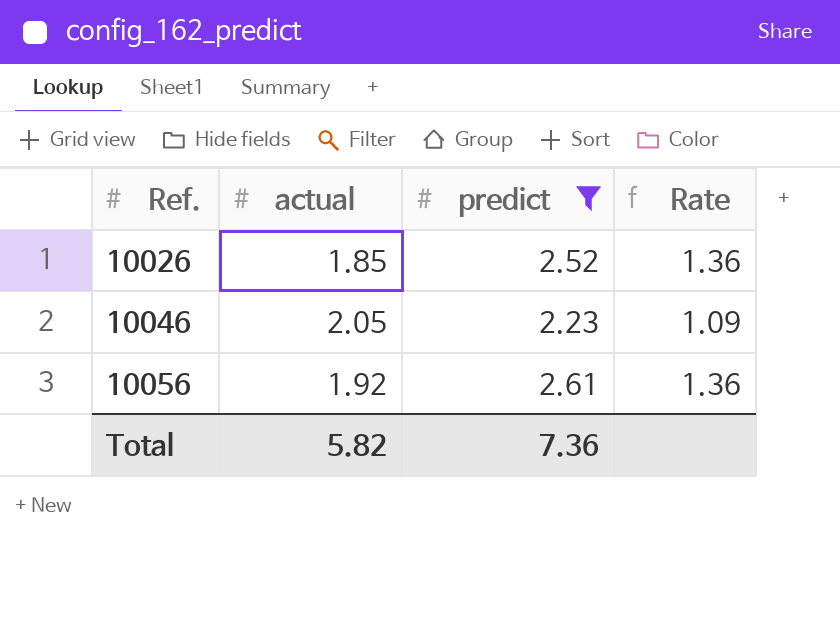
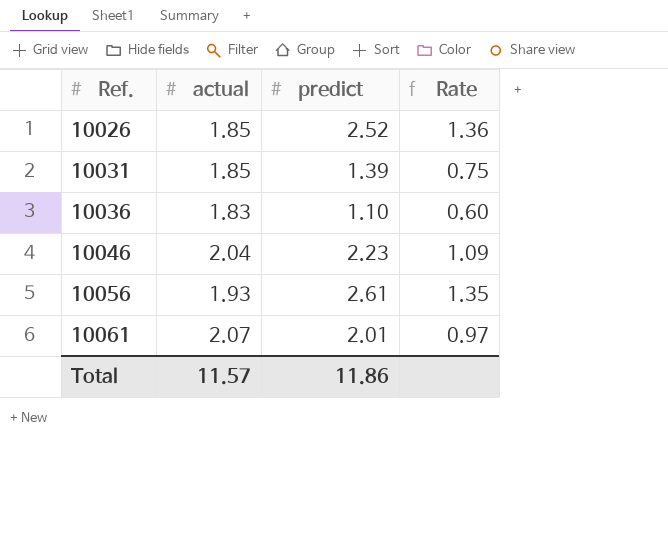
filter: predict >= 2.23 -> none
10046 | actual: 2.05 -> 2.04
10056 | actual: 1.92 -> 1.93
10056 | Rate: 1.36 -> 1.35
Total | actual: 5.82 -> 11.57
Total | predict: 7.36 -> 11.86

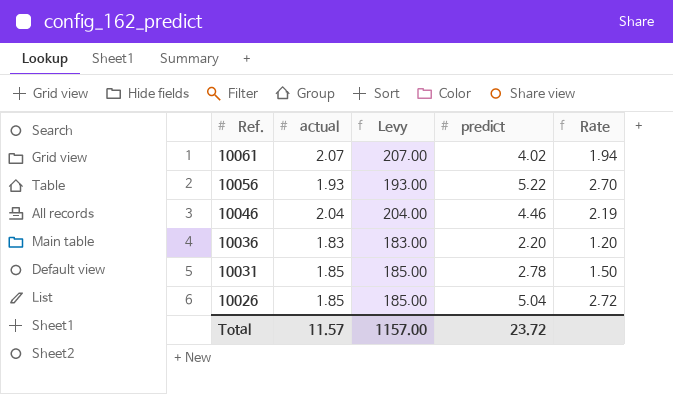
row order: Ref. ascending -> Ref. descending
column Levy | formula: none -> [actual] * 100
10061 | predict: 2.01 -> 4.02
10061 | Rate: 0.97 -> 1.94
10056 | predict: 2.61 -> 5.22
10056 | Rate: 1.35 -> 2.70
10046 | predict: 2.23 -> 4.46
10046 | Rate: 1.09 -> 2.19
10036 | predict: 1.10 -> 2.20
10036 | Rate: 0.60 -> 1.20
10031 | predict: 1.39 -> 2.78
10031 | Rate: 0.75 -> 1.50
10026 | predict: 2.52 -> 5.04
10026 | Rate: 1.36 -> 2.72
Total | predict: 11.86 -> 23.72

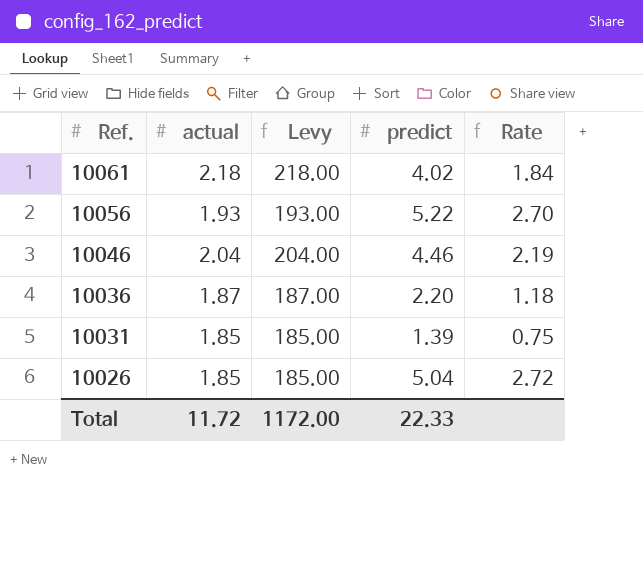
10061 | actual: 2.07 -> 2.18
10061 | Levy: 207.00 -> 218.00
10061 | Rate: 1.94 -> 1.84
10036 | actual: 1.83 -> 1.87
10036 | Levy: 183.00 -> 187.00
10036 | Rate: 1.20 -> 1.18
10031 | predict: 2.78 -> 1.39
10031 | Rate: 1.50 -> 0.75
Total | actual: 11.57 -> 11.72
Total | Levy: 1157.00 -> 1172.00
Total | predict: 23.72 -> 22.33

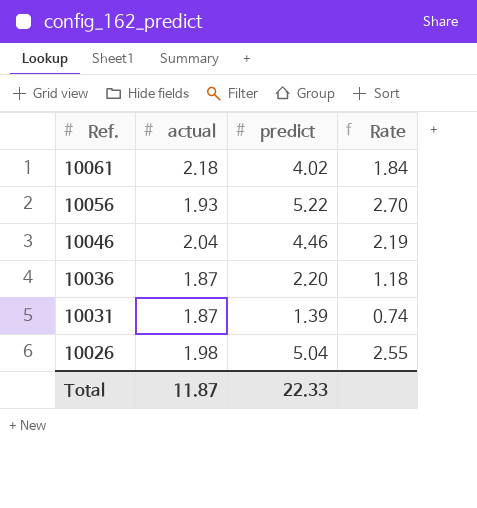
column Levy | formula: [actual] * 100 -> none
10031 | actual: 1.85 -> 1.87
10031 | Rate: 0.75 -> 0.74
10026 | actual: 1.85 -> 1.98
10026 | Rate: 2.72 -> 2.55
Total | actual: 11.72 -> 11.87

